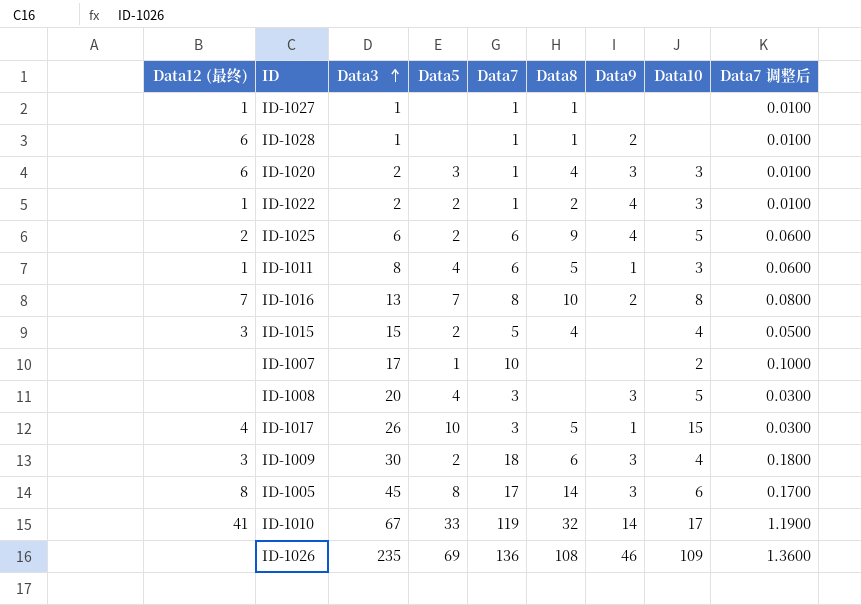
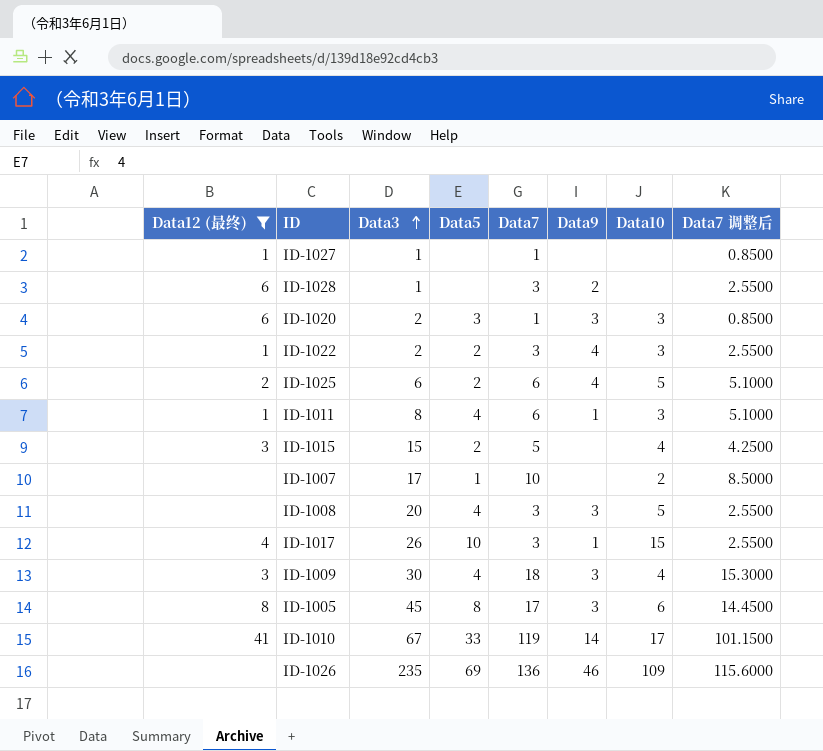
filter: none -> Data12 (最终) != 7
column Data8 | position: 6 -> none
column Data7 调整后 | formula: [Data7] * 0.01 -> [Data7] * 0.85
ID-1028 | Data7: 1 -> 3
ID-1022 | Data7: 1 -> 3
ID-1009 | Data5: 2 -> 4

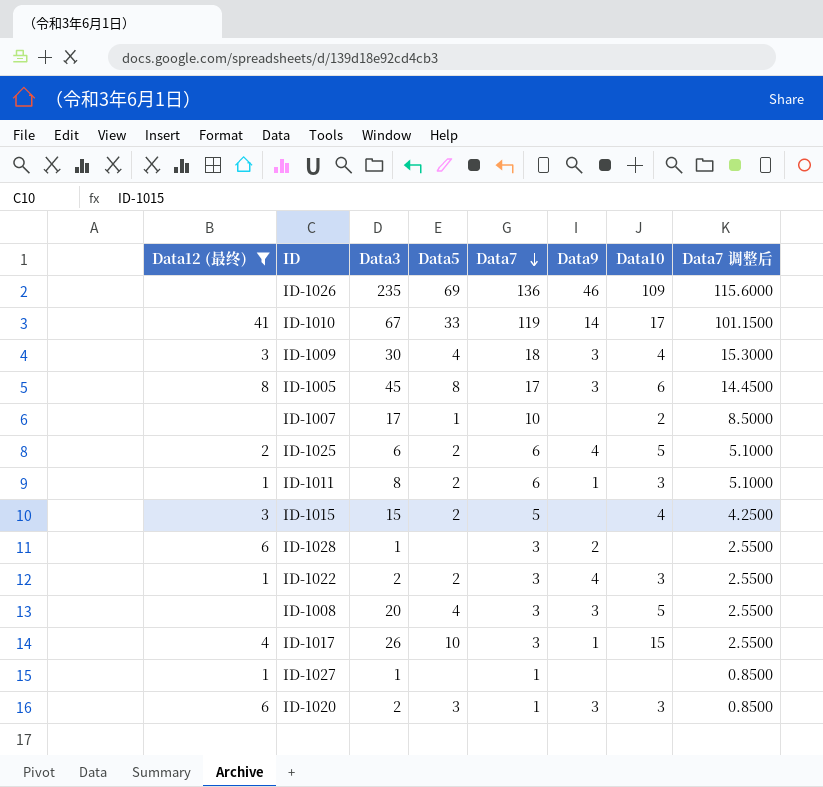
row order: Data3 ascending -> Data7 descending
ID-1011 | Data5: 4 -> 2

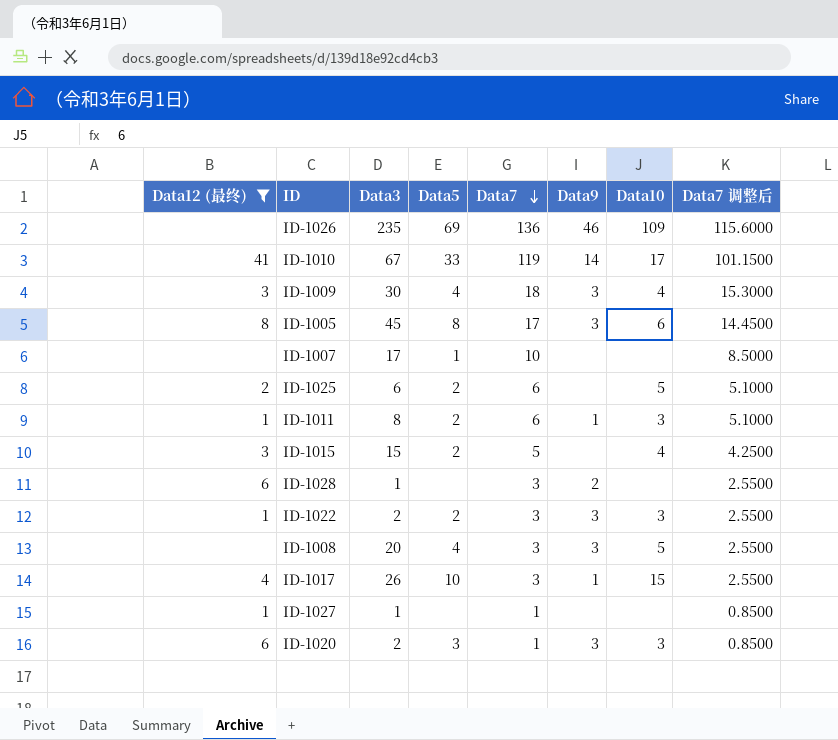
ID-1007 | Data10: 2 -> none
ID-1025 | Data9: 4 -> none
ID-1022 | Data9: 4 -> 3

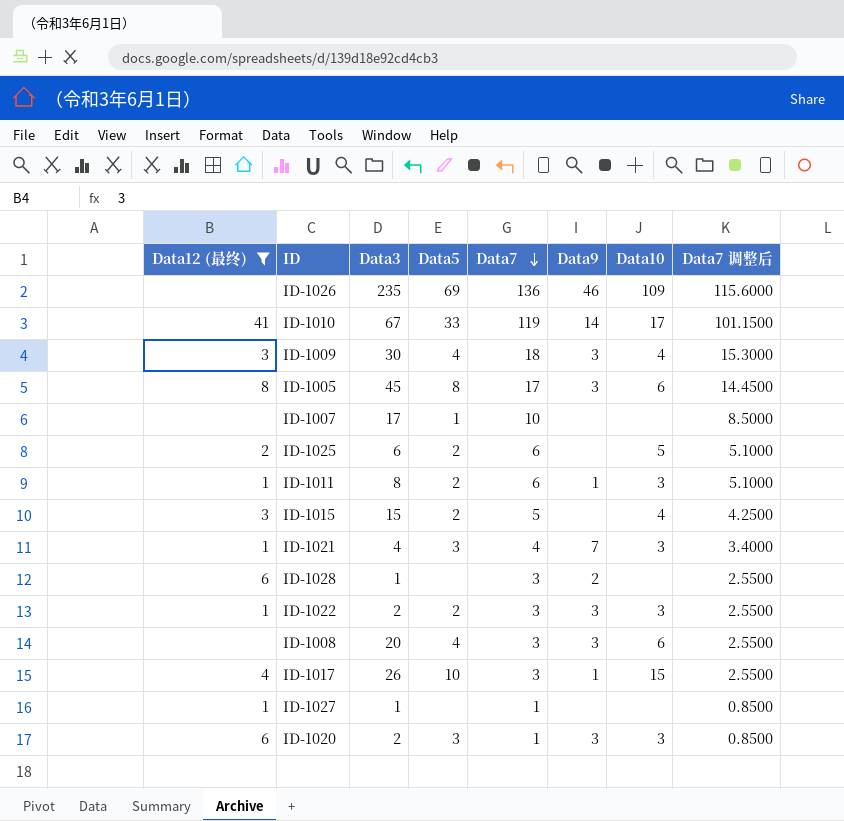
row ID-1021: none -> 1 | 4 | 3 | 4 | 7 | 3 | 3.4000
ID-1008 | Data10: 5 -> 6

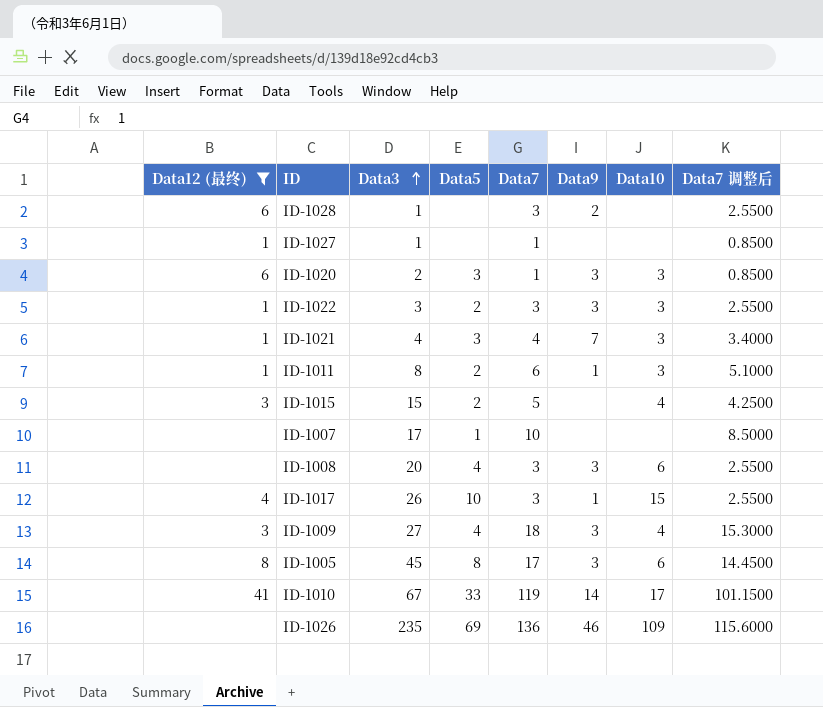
row order: Data7 descending -> Data3 ascending
row ID-1025: 2 | 6 | 2 | 6 | none | 5 | 5.1000 -> none
ID-1022 | Data3: 2 -> 3
ID-1009 | Data3: 30 -> 27

